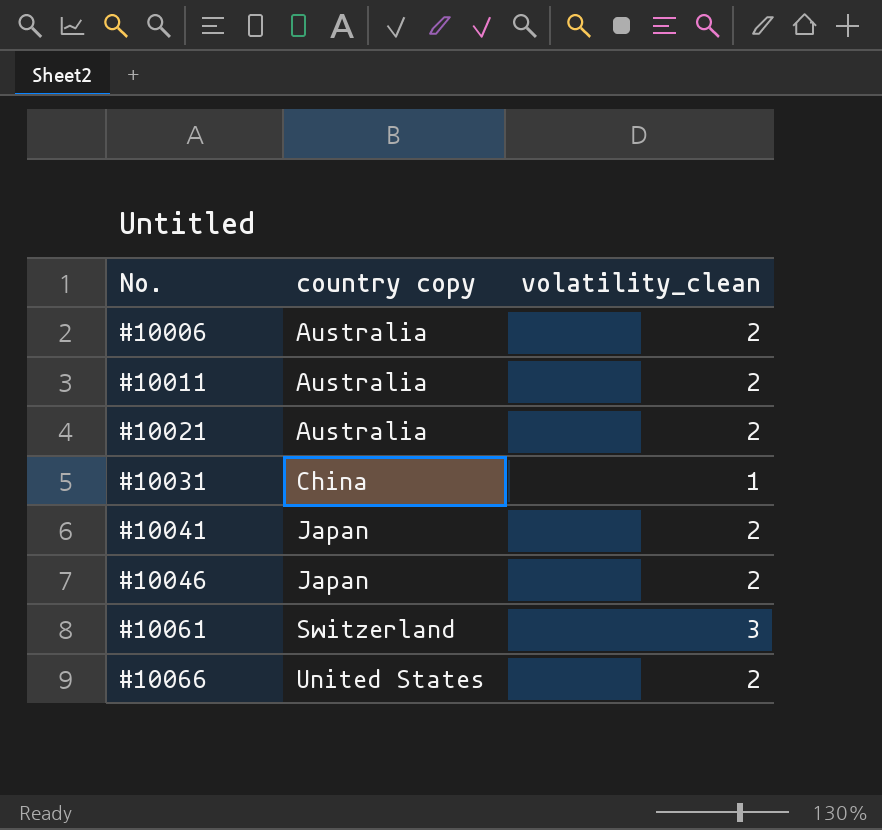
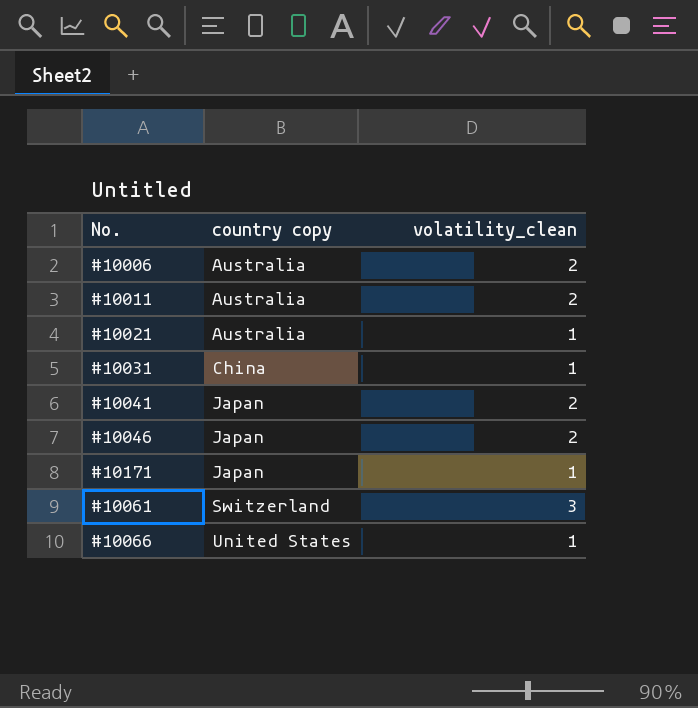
#10021 | volatility_clean: 2 -> 1
row #10171: none -> Japan | 1
#10066 | volatility_clean: 2 -> 1

